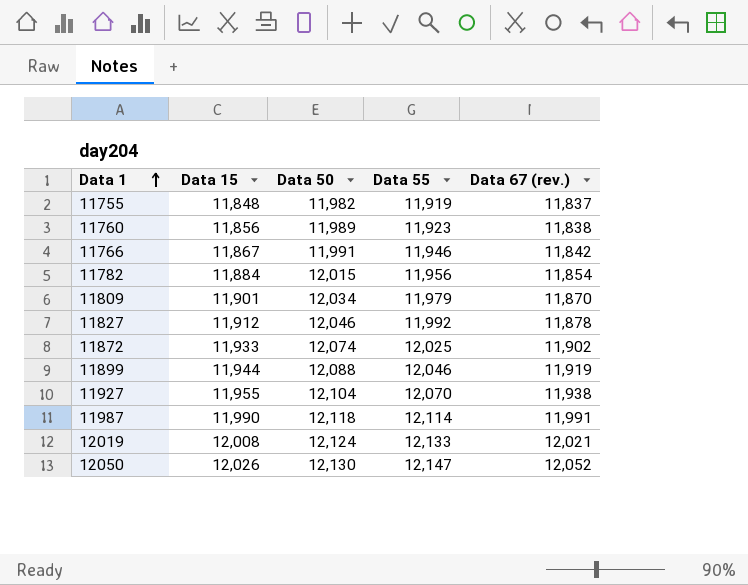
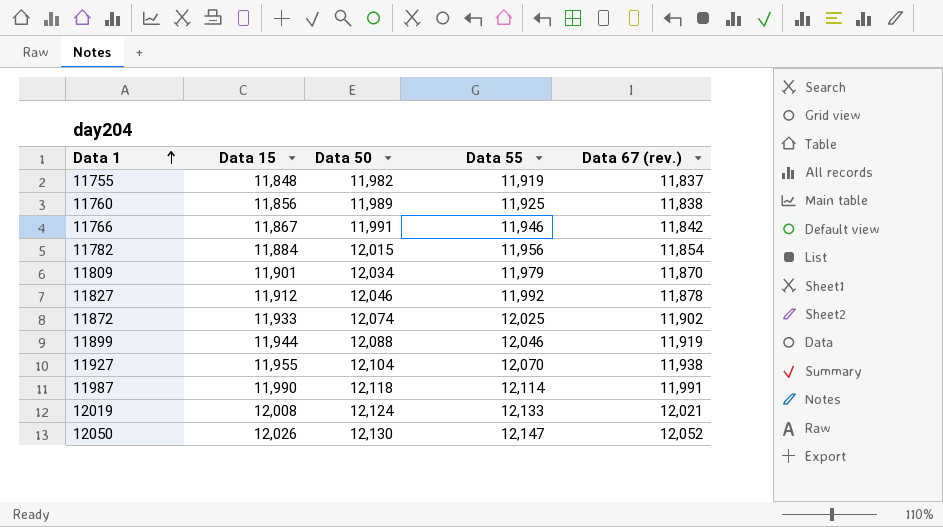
11760 | Data 55: 11,923 -> 11,925

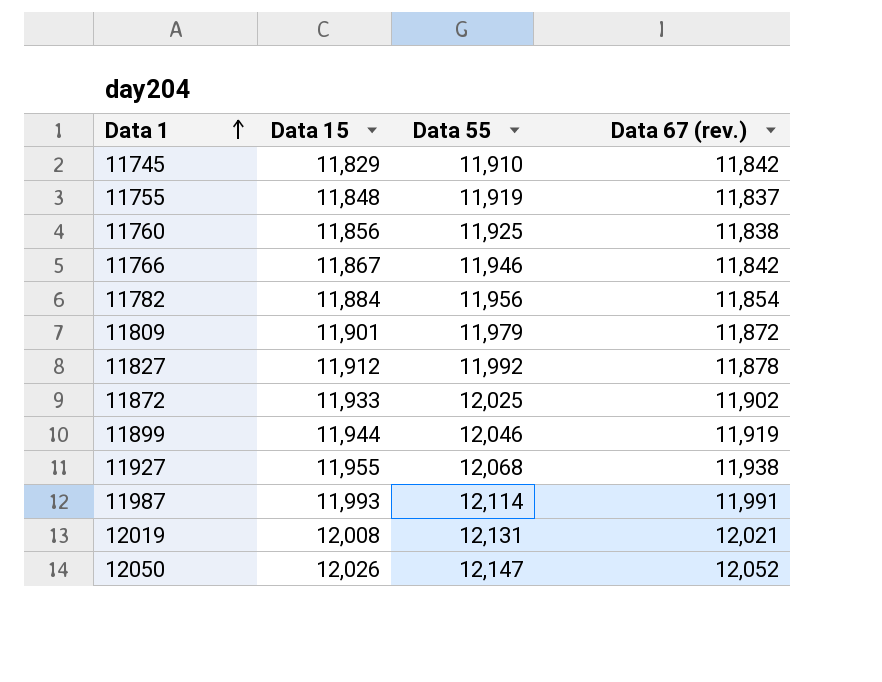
column Data 50 | position: 3 -> none
row 11745: none -> 11,829 | 11,910 | 11,842
11809 | Data 67 (rev.): 11,870 -> 11,872
11927 | Data 55: 12,070 -> 12,068
11987 | Data 15: 11,990 -> 11,993
12019 | Data 55: 12,133 -> 12,131

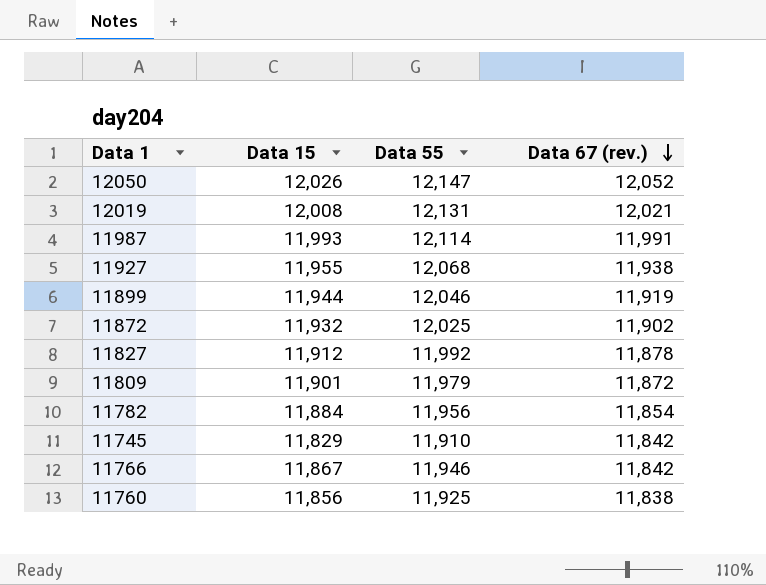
row order: Data 1 ascending -> Data 67 (rev.) descending
row 11755: 11,848 | 11,919 | 11,837 -> none
11872 | Data 15: 11,933 -> 11,932

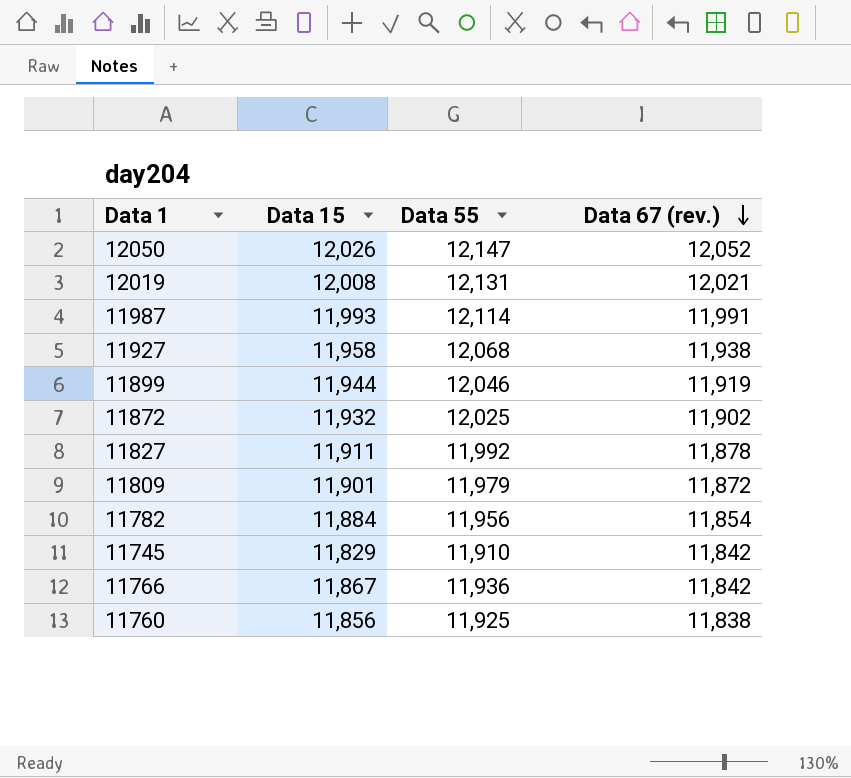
11927 | Data 15: 11,955 -> 11,958
11827 | Data 15: 11,912 -> 11,911
11766 | Data 55: 11,946 -> 11,936

